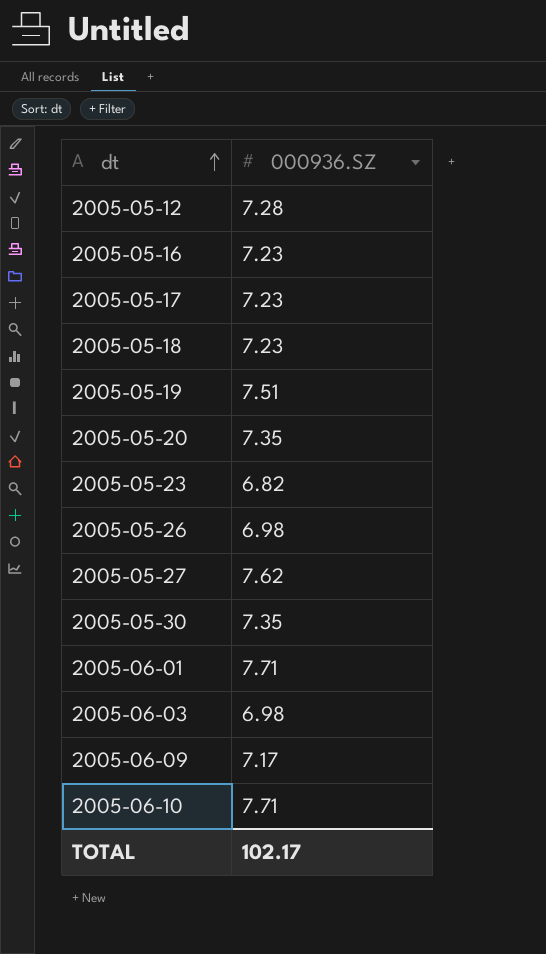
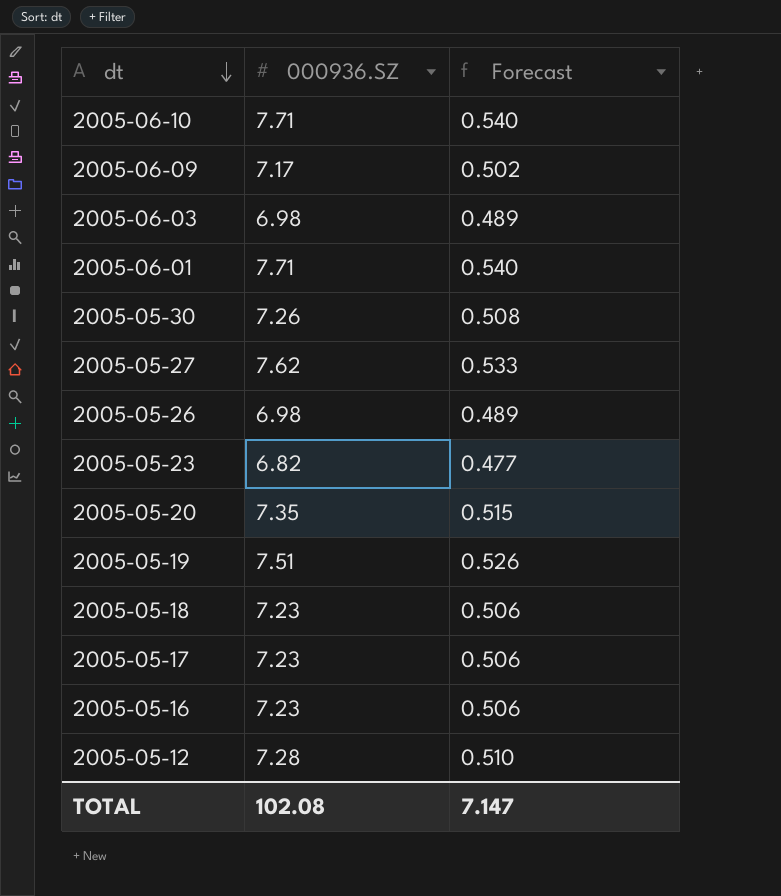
row order: dt ascending -> dt descending
column Forecast | formula: none -> [000936.SZ] * 0.07
2005-05-30 | 000936.SZ: 7.35 -> 7.26
TOTAL | 000936.SZ: 102.17 -> 102.08

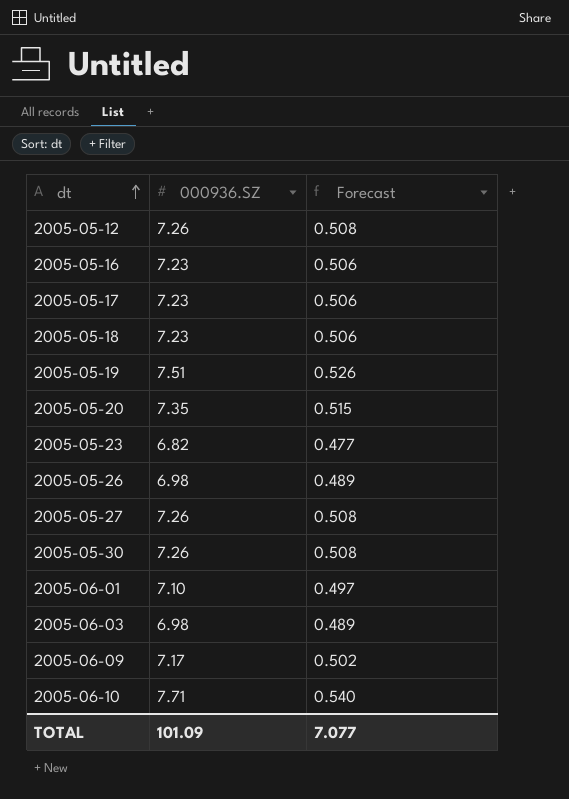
row order: dt descending -> dt ascending
2005-05-12 | 000936.SZ: 7.28 -> 7.26
2005-05-12 | Forecast: 0.510 -> 0.508
2005-05-27 | 000936.SZ: 7.62 -> 7.26
2005-05-27 | Forecast: 0.533 -> 0.508
2005-06-01 | 000936.SZ: 7.71 -> 7.10
2005-06-01 | Forecast: 0.540 -> 0.497
TOTAL | 000936.SZ: 102.08 -> 101.09
TOTAL | Forecast: 7.147 -> 7.077

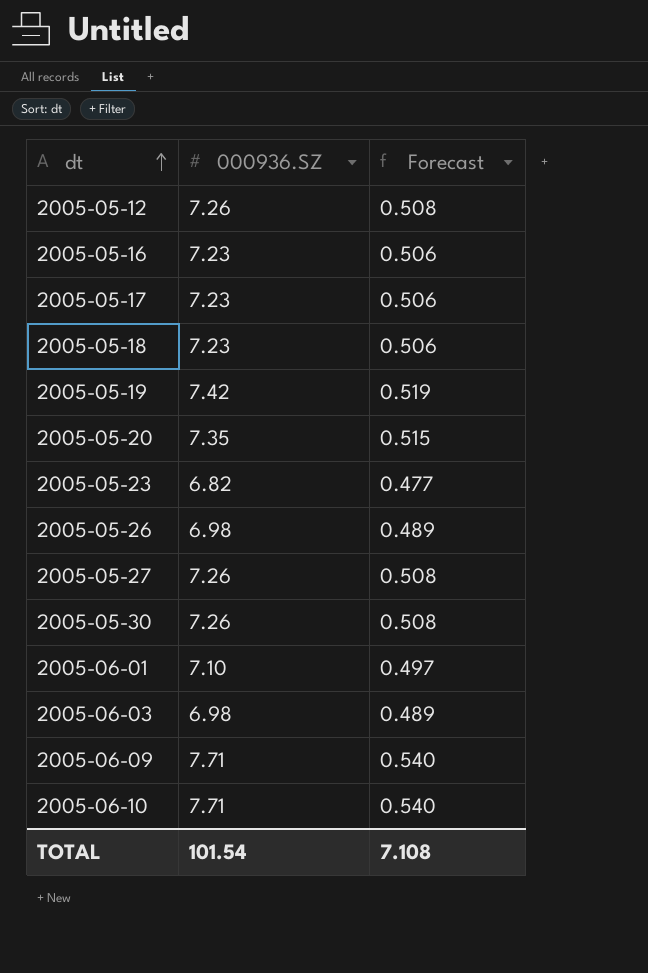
2005-05-19 | 000936.SZ: 7.51 -> 7.42
2005-05-19 | Forecast: 0.526 -> 0.519
2005-06-09 | 000936.SZ: 7.17 -> 7.71
2005-06-09 | Forecast: 0.502 -> 0.540
TOTAL | 000936.SZ: 101.09 -> 101.54
TOTAL | Forecast: 7.077 -> 7.108

